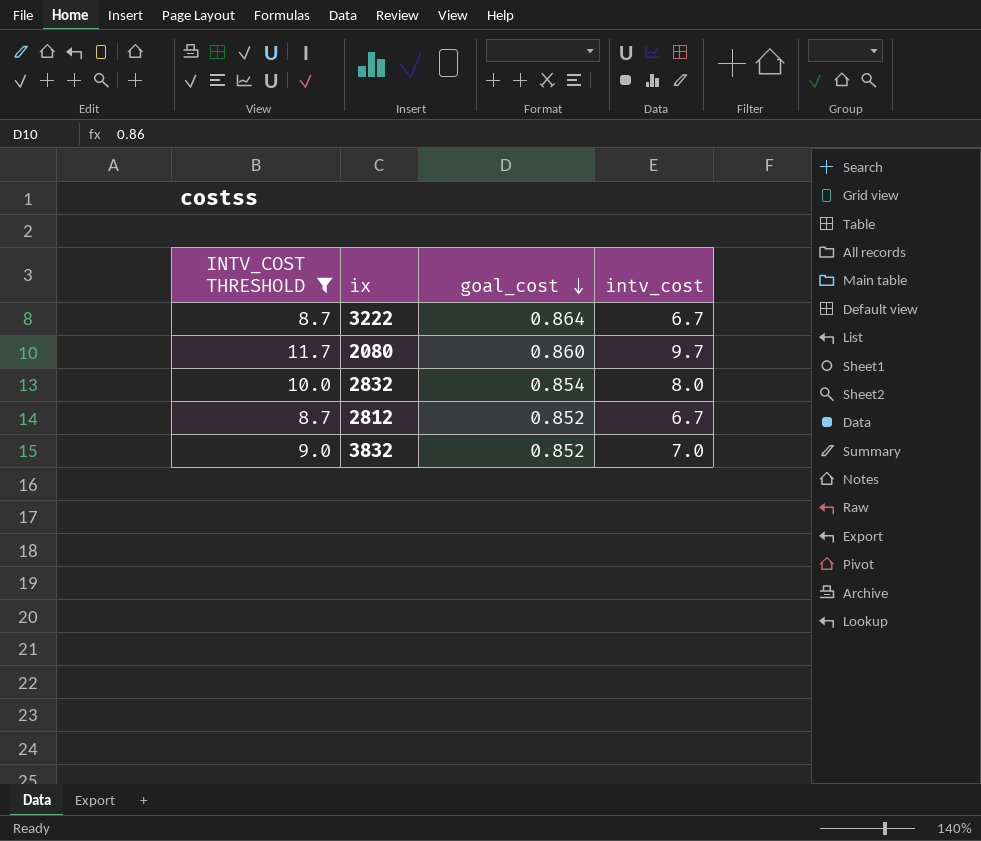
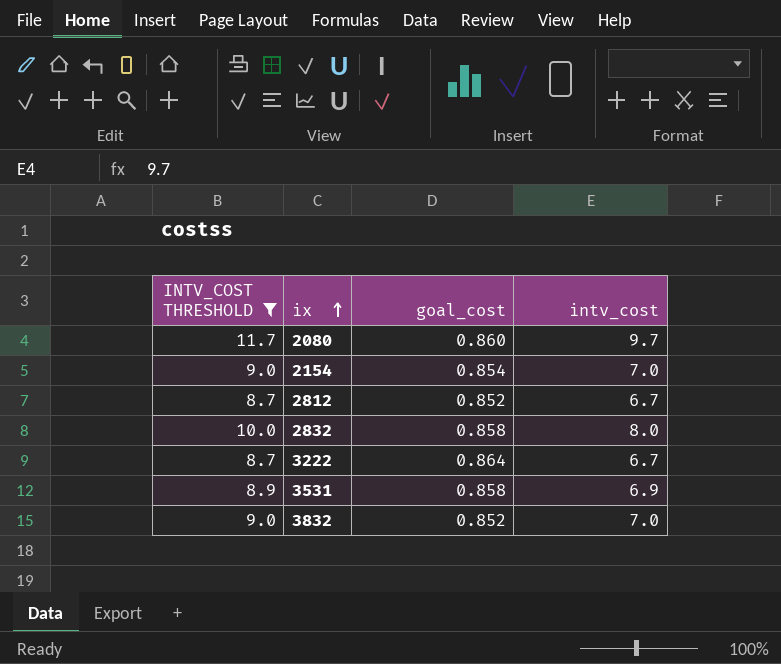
row order: goal_cost descending -> ix ascending
row 2154: none -> 9.0 | 0.854 | 7.0
2832 | goal_cost: 0.854 -> 0.858
row 3531: none -> 8.9 | 0.858 | 6.9

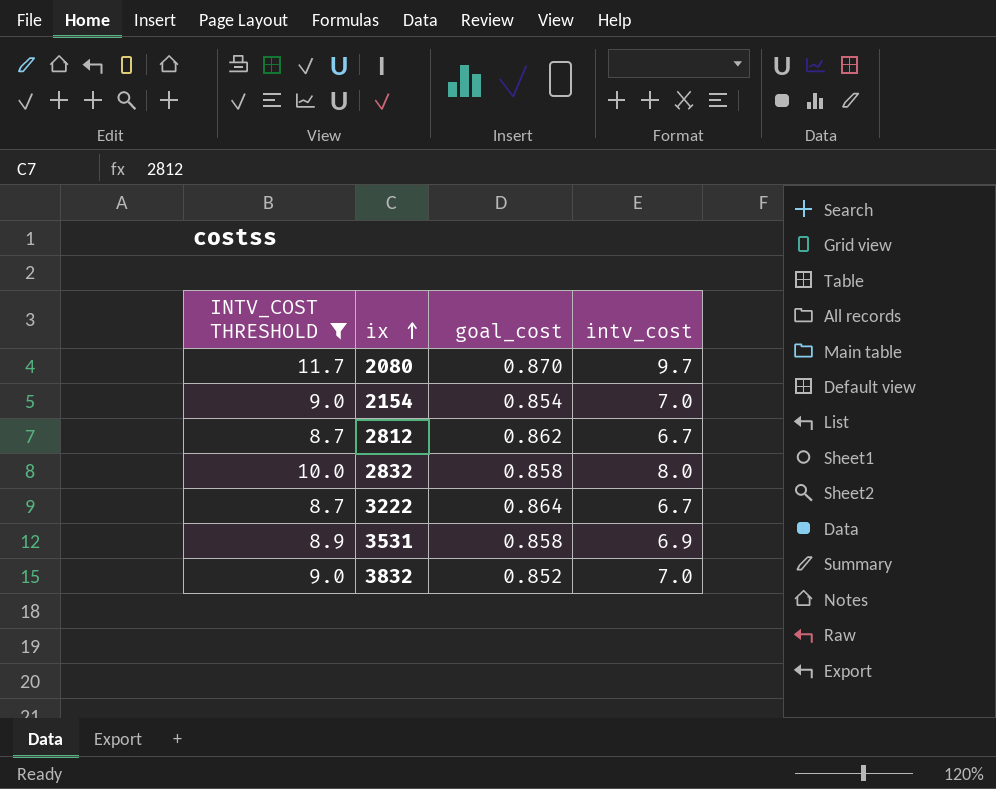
2080 | goal_cost: 0.860 -> 0.870
2812 | goal_cost: 0.852 -> 0.862

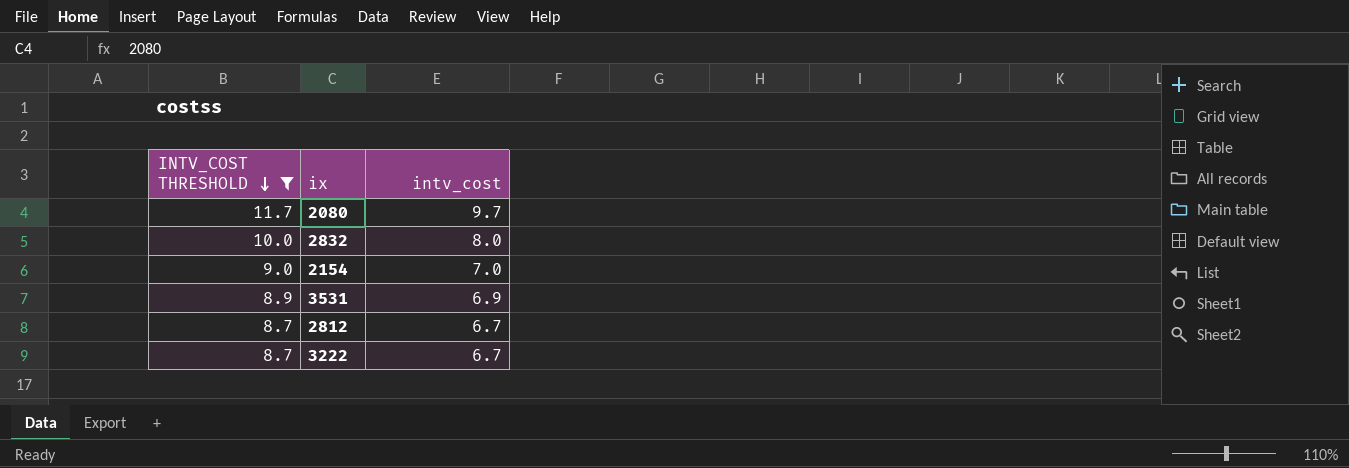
row order: ix ascending -> INTV_COST THRESHOLD descending
column goal_cost | position: 3 -> none
row 3832: 9.0 | 0.852 | 7.0 -> none

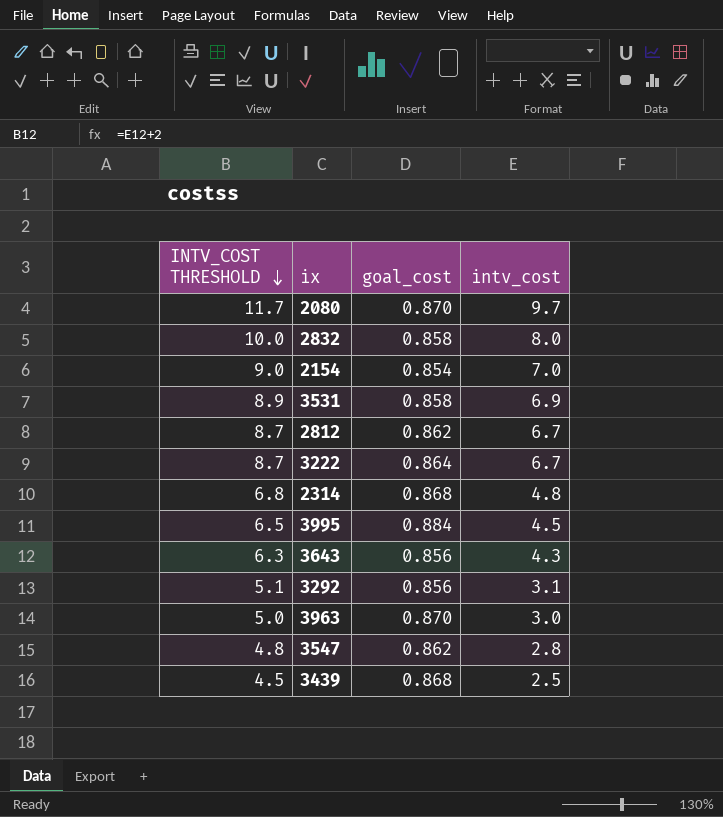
filter: INTV_COST THRESHOLD >= 8.7 -> none
column goal_cost | position: none -> 3

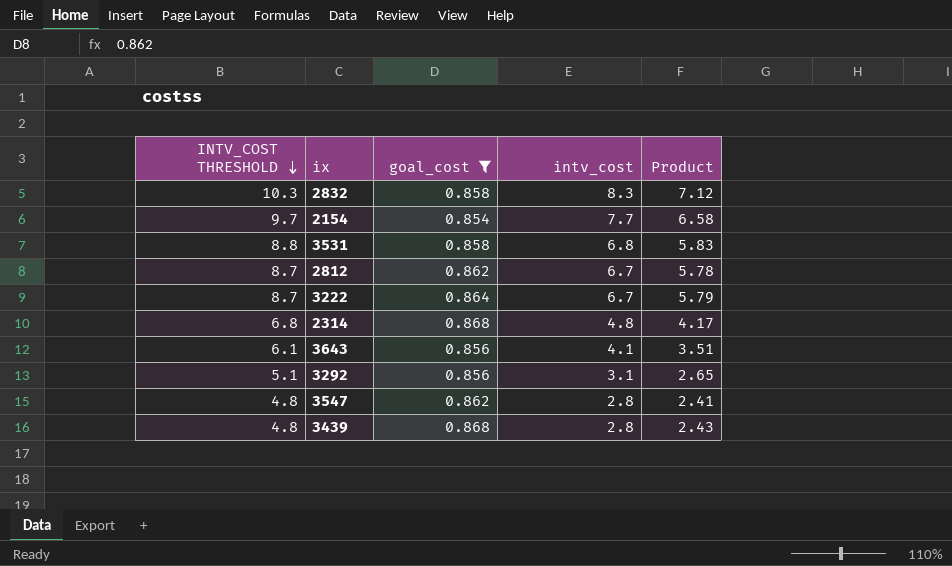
filter: none -> goal_cost <= 0.868
column Product | formula: none -> [goal_cost] * [intv_cost]
2832 | INTV_COST THRESHOLD: 10.0 -> 10.3
2832 | intv_cost: 8.0 -> 8.3
2154 | INTV_COST THRESHOLD: 9.0 -> 9.7
2154 | intv_cost: 7.0 -> 7.7
3531 | INTV_COST THRESHOLD: 8.9 -> 8.8
3531 | intv_cost: 6.9 -> 6.8
3643 | INTV_COST THRESHOLD: 6.3 -> 6.1
3643 | intv_cost: 4.3 -> 4.1
3439 | INTV_COST THRESHOLD: 4.5 -> 4.8
3439 | intv_cost: 2.5 -> 2.8

